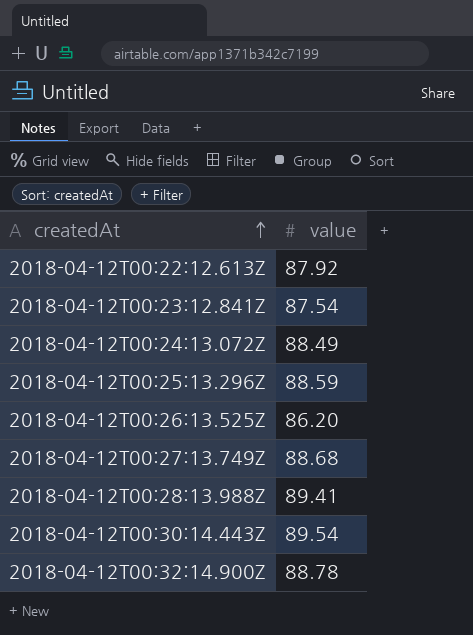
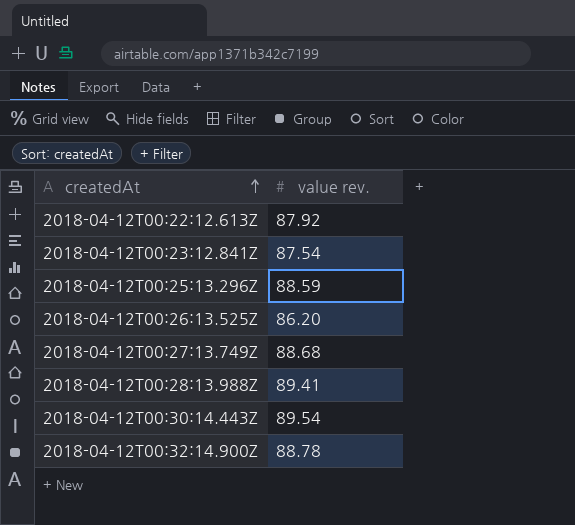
column name: value -> value rev.
row 2018-04-12T00:24:13.072Z: 88.49 -> none

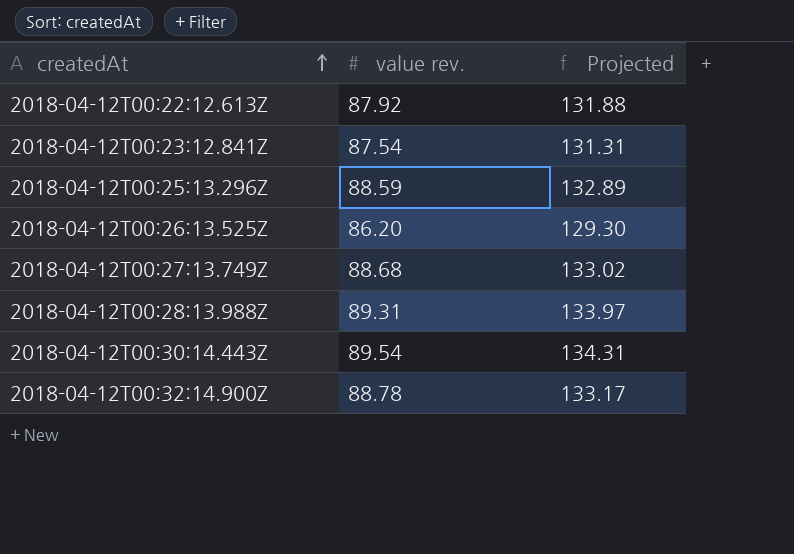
column Projected | formula: none -> [value rev.] * 1.5
2018-04-12T00:28:13.988Z | value rev.: 89.41 -> 89.31

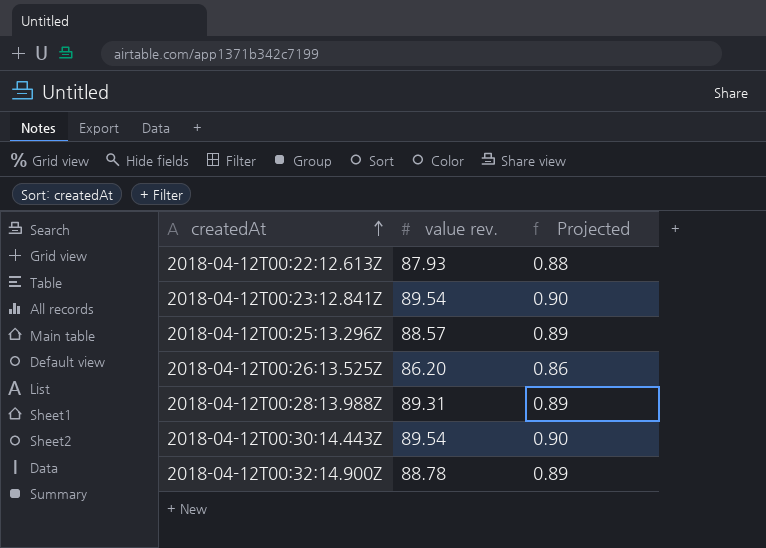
column Projected | formula: [value rev.] * 1.5 -> [value rev.] * 0.01
row 2018-04-12T00:27:13.749Z: 88.68 | 133.02 -> none
2018-04-12T00:22:12.613Z | value rev.: 87.92 -> 87.93
2018-04-12T00:23:12.841Z | value rev.: 87.54 -> 89.54
2018-04-12T00:25:13.296Z | value rev.: 88.59 -> 88.57

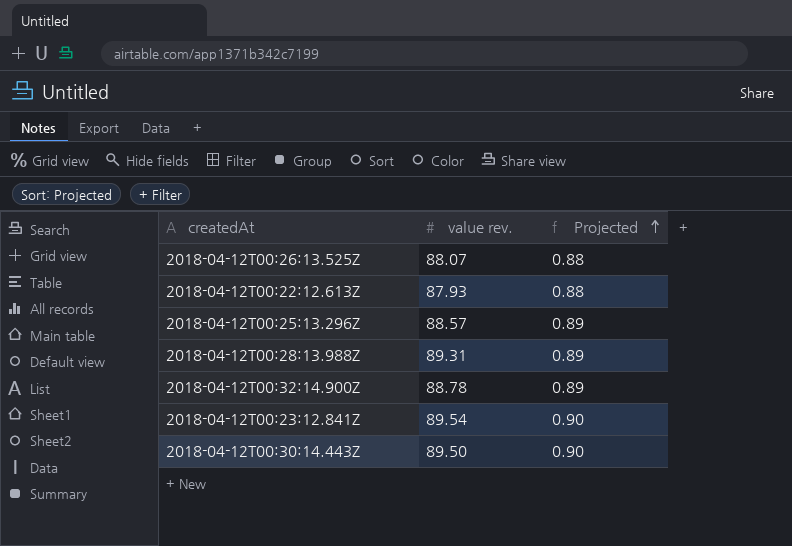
row order: createdAt ascending -> Projected ascending
2018-04-12T00:26:13.525Z | value rev.: 86.20 -> 88.07
2018-04-12T00:26:13.525Z | Projected: 0.86 -> 0.88
2018-04-12T00:30:14.443Z | value rev.: 89.54 -> 89.50

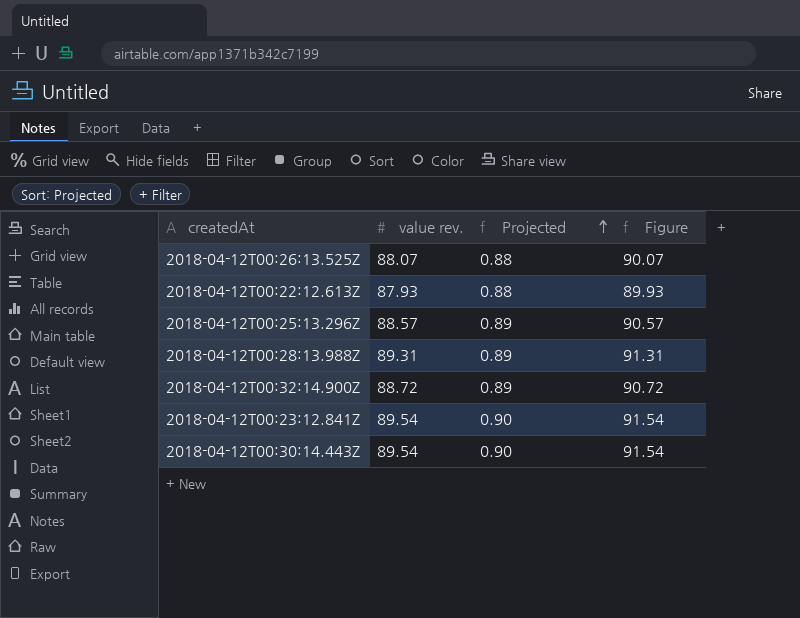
column Figure | formula: none -> [value rev.] + 2
2018-04-12T00:32:14.900Z | value rev.: 88.78 -> 88.72
2018-04-12T00:30:14.443Z | value rev.: 89.50 -> 89.54

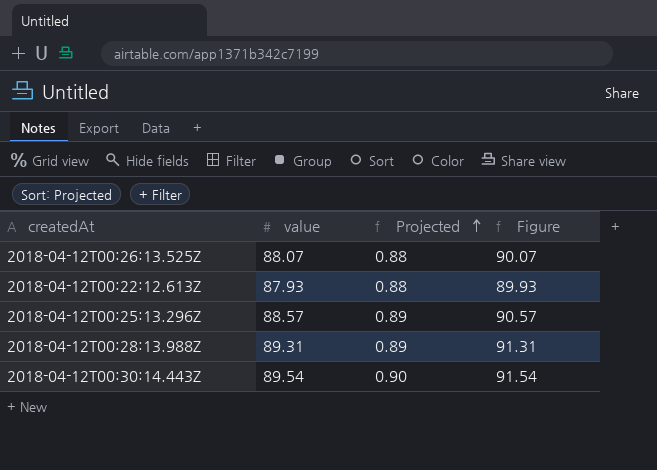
column name: value rev. -> value
row 2018-04-12T00:32:14.900Z: 88.72 | 0.89 | 90.72 -> none
row 2018-04-12T00:23:12.841Z: 89.54 | 0.90 | 91.54 -> none

